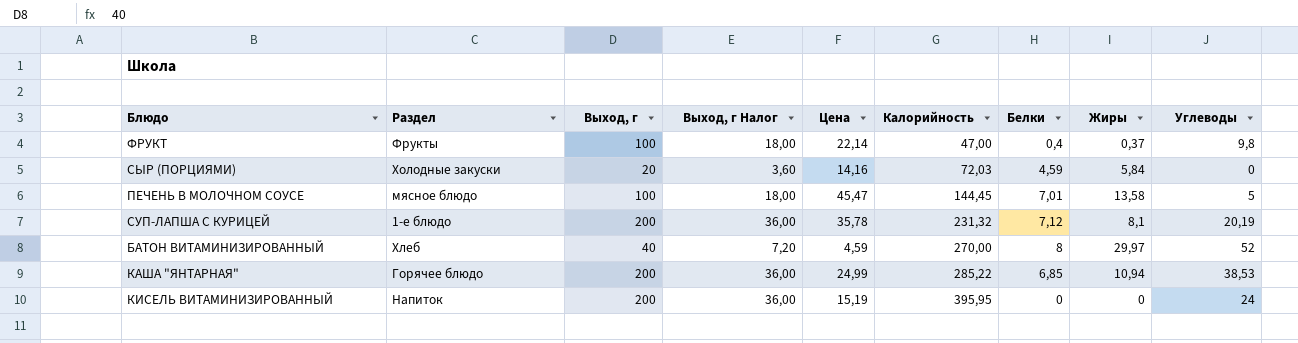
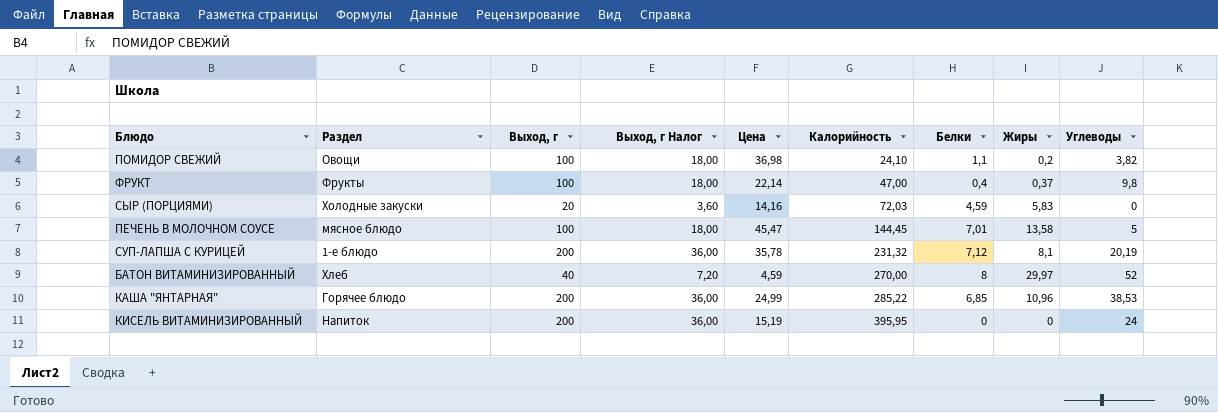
row ПОМИДОР СВЕЖИЙ: none -> Овощи | 100 | 18,00 | 36,98 | 24,10 | 1,1 | 0,2 | 3,82
СЫР (ПОРЦИЯМИ) | Жиры: 5,84 -> 5,83
КАША "ЯНТАРНАЯ" | Жиры: 10,94 -> 10,96

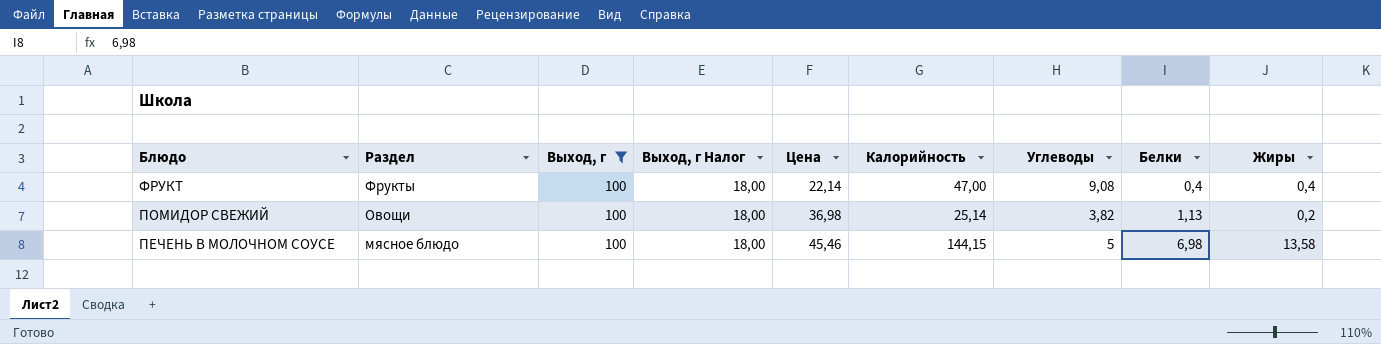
filter: none -> Выход, г = 100
row order: Калорийность ascending -> Блюдо descending
column Углеводы | position: 9 -> 7
ФРУКТ | Углеводы: 9,8 -> 9,08
ФРУКТ | Жиры: 0,37 -> 0,4
ПОМИДОР СВЕЖИЙ | Калорийность: 24,10 -> 25,14
ПОМИДОР СВЕЖИЙ | Белки: 1,1 -> 1,13
ПЕЧЕНЬ В МОЛОЧНОМ СОУСЕ | Цена: 45,47 -> 45,46
ПЕЧЕНЬ В МОЛОЧНОМ СОУСЕ | Калорийность: 144,45 -> 144,15
ПЕЧЕНЬ В МОЛОЧНОМ СОУСЕ | Белки: 7,01 -> 6,98

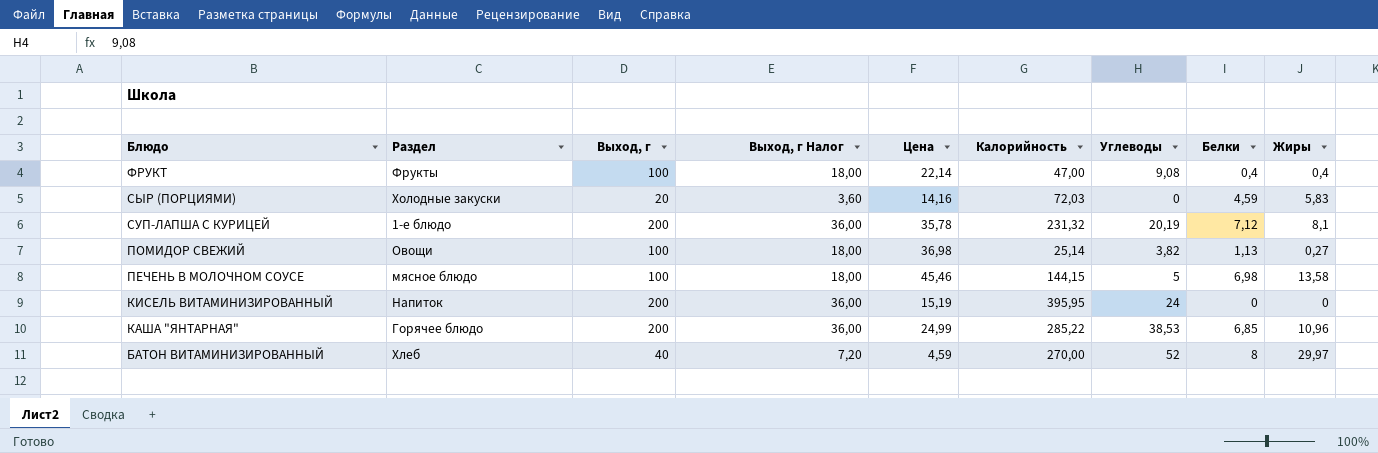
filter: Выход, г = 100 -> none
ПОМИДОР СВЕЖИЙ | Жиры: 0,2 -> 0,27

